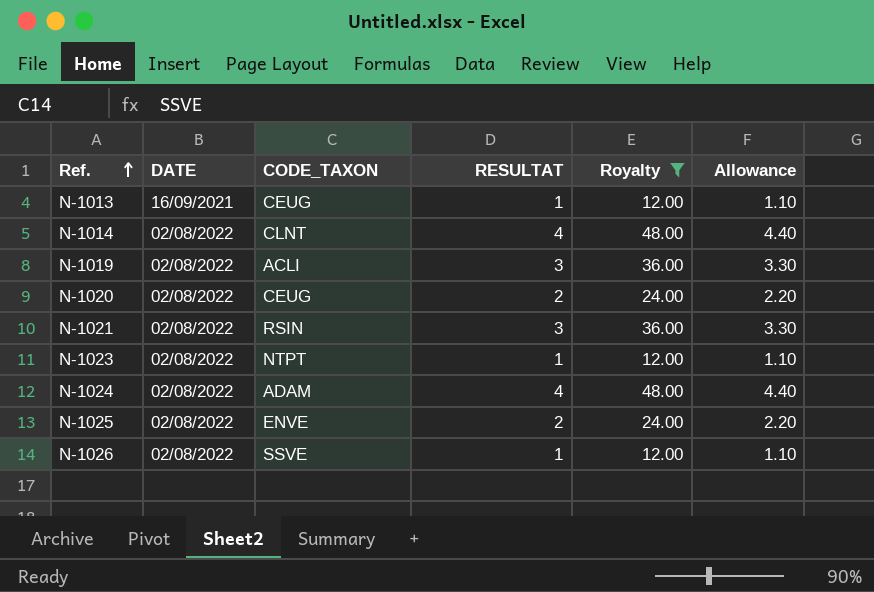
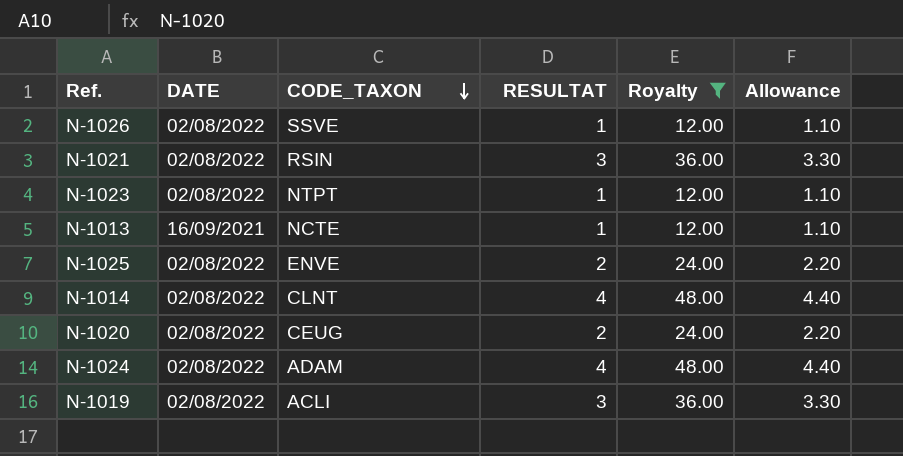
row order: Ref. ascending -> CODE_TAXON descending
N-1013 | CODE_TAXON: CEUG -> NCTE

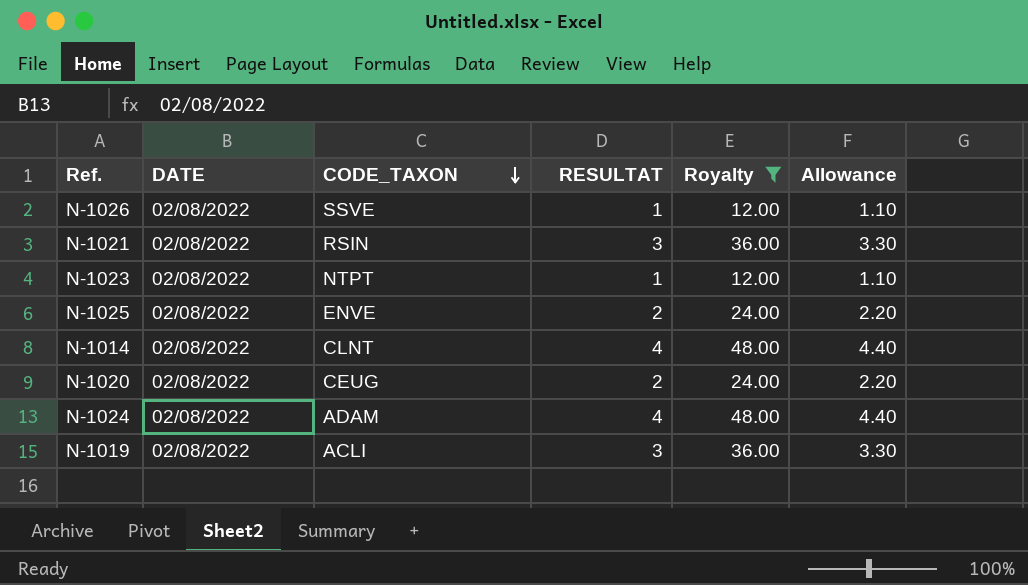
row N-1013: 16/09/2021 | NCTE | 1 | 12.00 | 1.10 -> none

